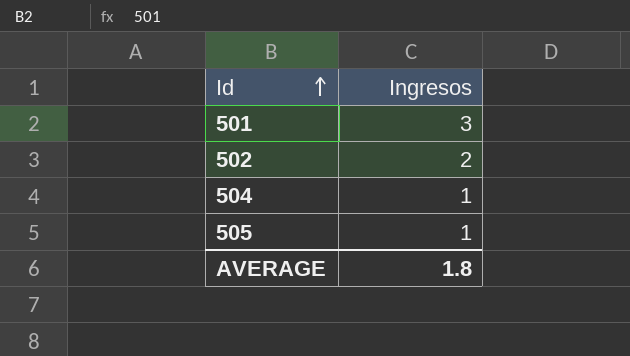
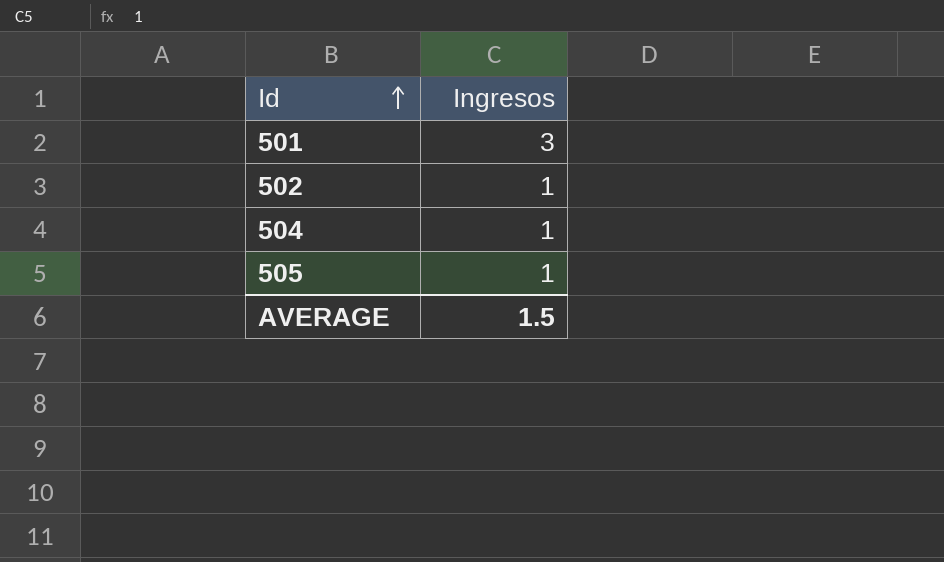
502 | Ingresos: 2 -> 1
AVERAGE | Ingresos: 1.8 -> 1.5

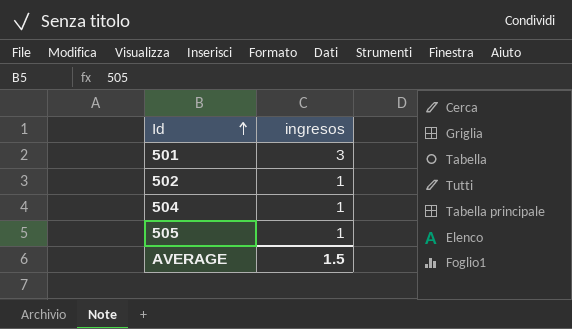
column name: Ingresos -> ingresos

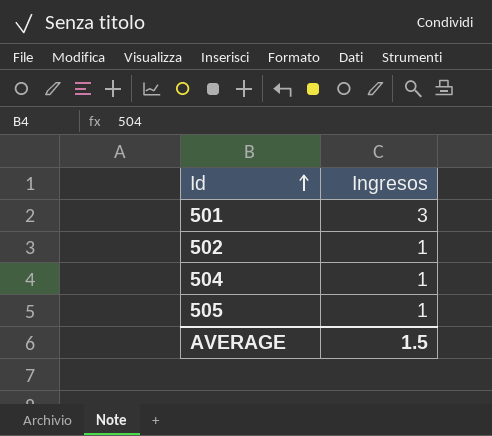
column name: ingresos -> Ingresos

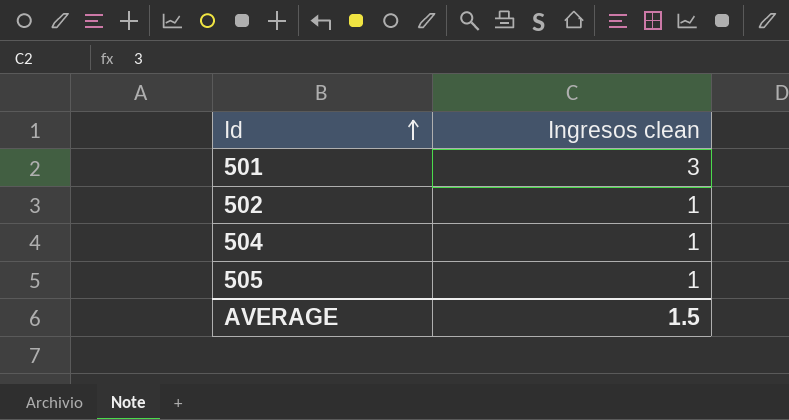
column name: Ingresos -> Ingresos clean

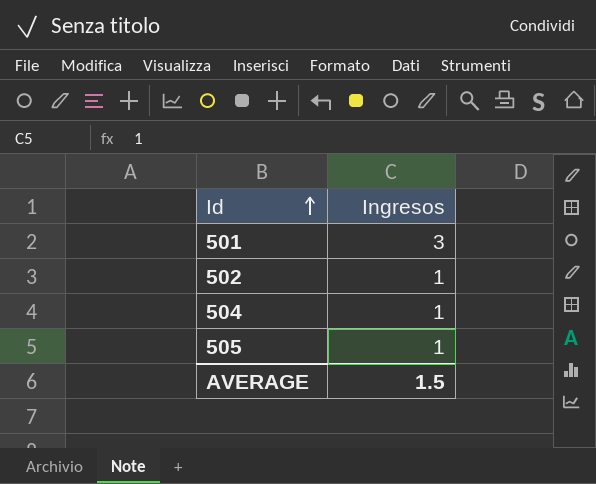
column name: Ingresos clean -> Ingresos

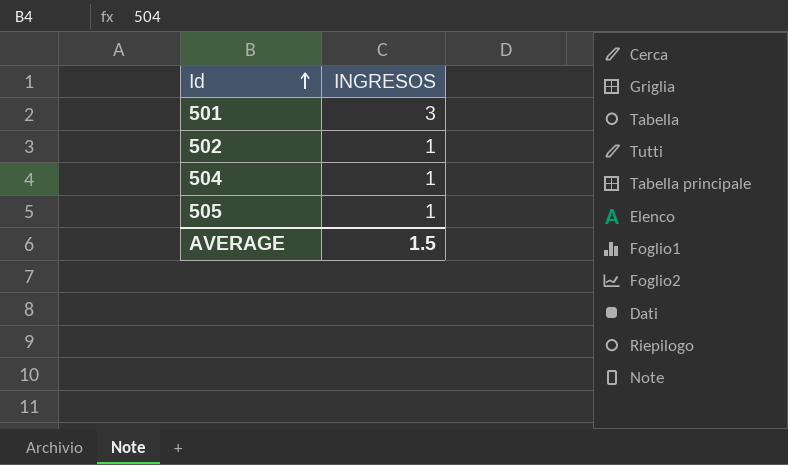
column name: Ingresos -> INGRESOS

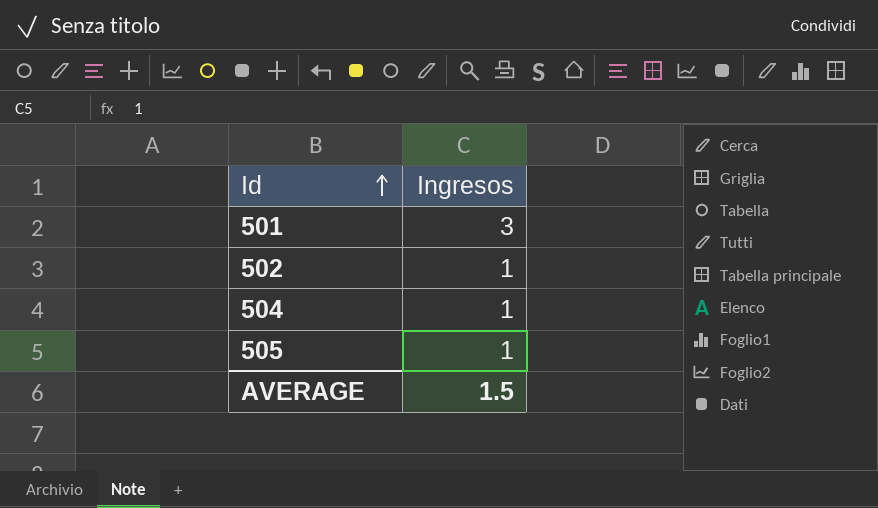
column name: INGRESOS -> Ingresos

